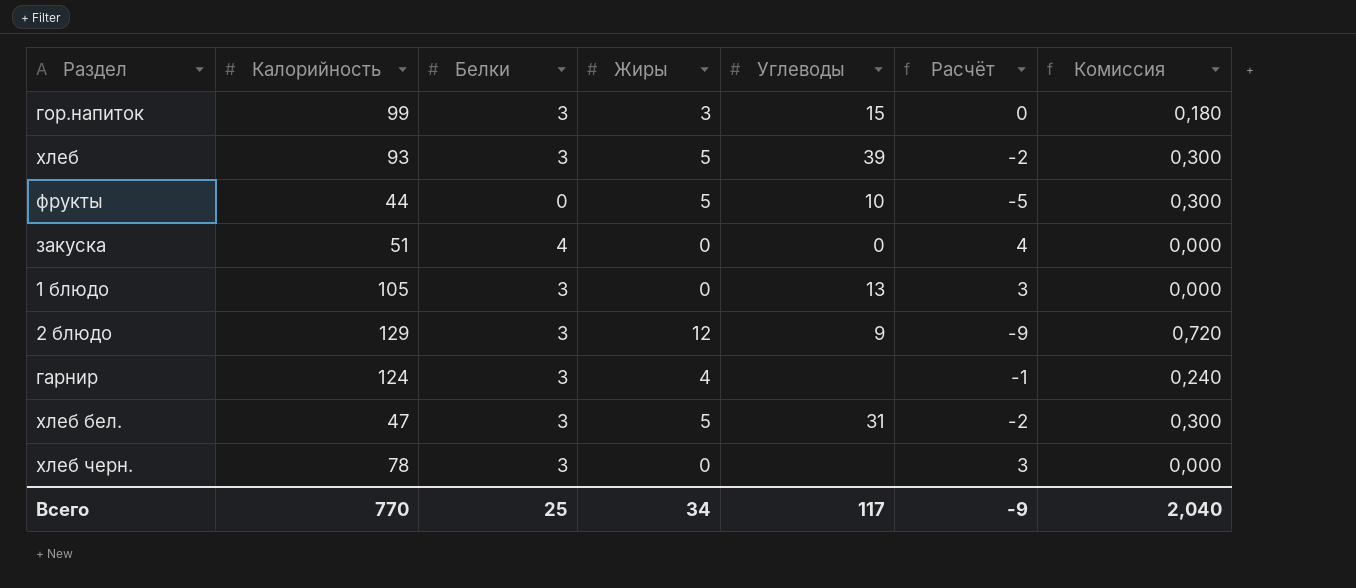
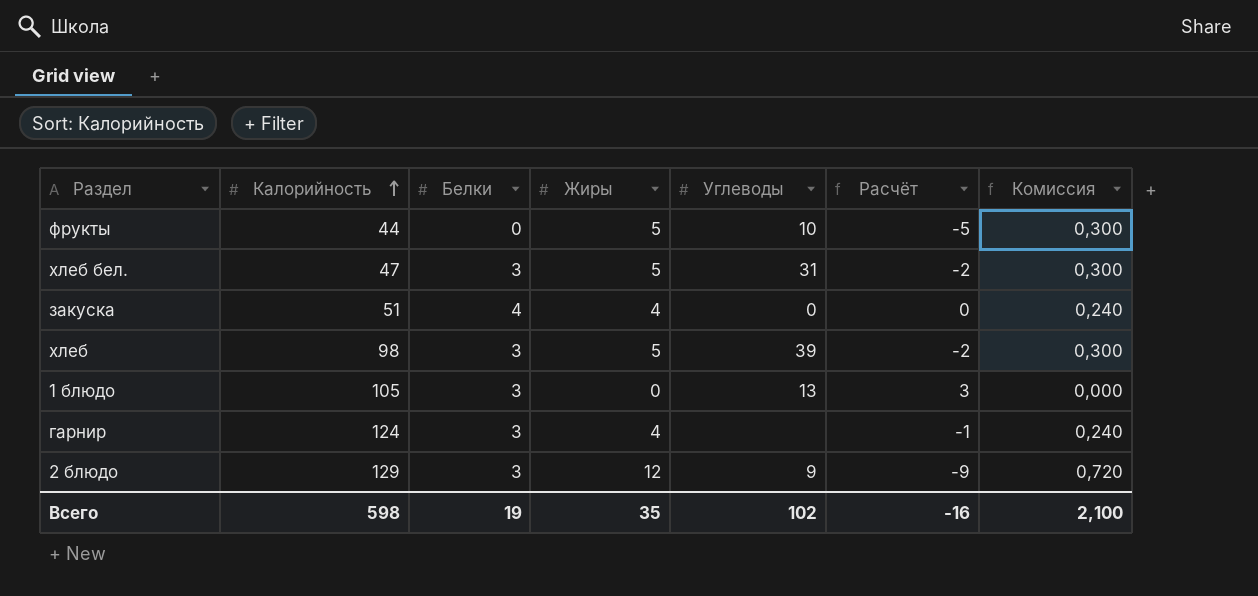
row order: none -> Калорийность ascending
row гор.напиток: 99 | 3 | 3 | 15 | 0 | 0,180 -> none
row хлеб черн.: 78 | 3 | 0 | none | 3 | 0,000 -> none
закуска | Жиры: 0 -> 4
закуска | Расчёт: 4 -> 0
закуска | Комиссия: 0,000 -> 0,240
хлеб | Калорийность: 93 -> 98
Всего | Калорийность: 770 -> 598
Всего | Белки: 25 -> 19
Всего | Жиры: 34 -> 35
Всего | Углеводы: 117 -> 102
Всего | Расчёт: -9 -> -16
Всего | Комиссия: 2,040 -> 2,100

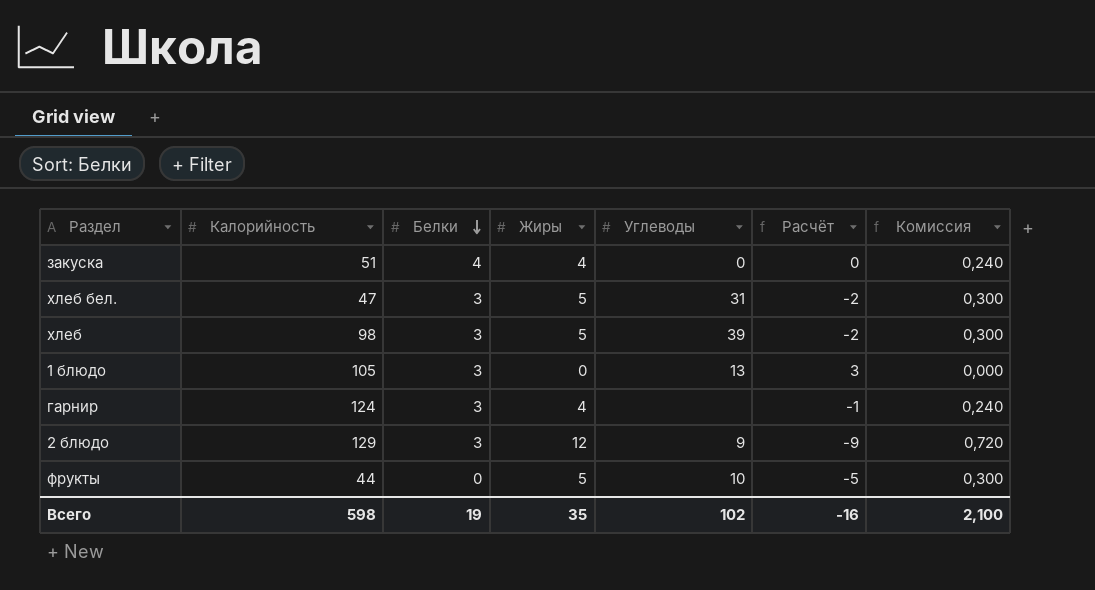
row order: Калорийность ascending -> Белки descending

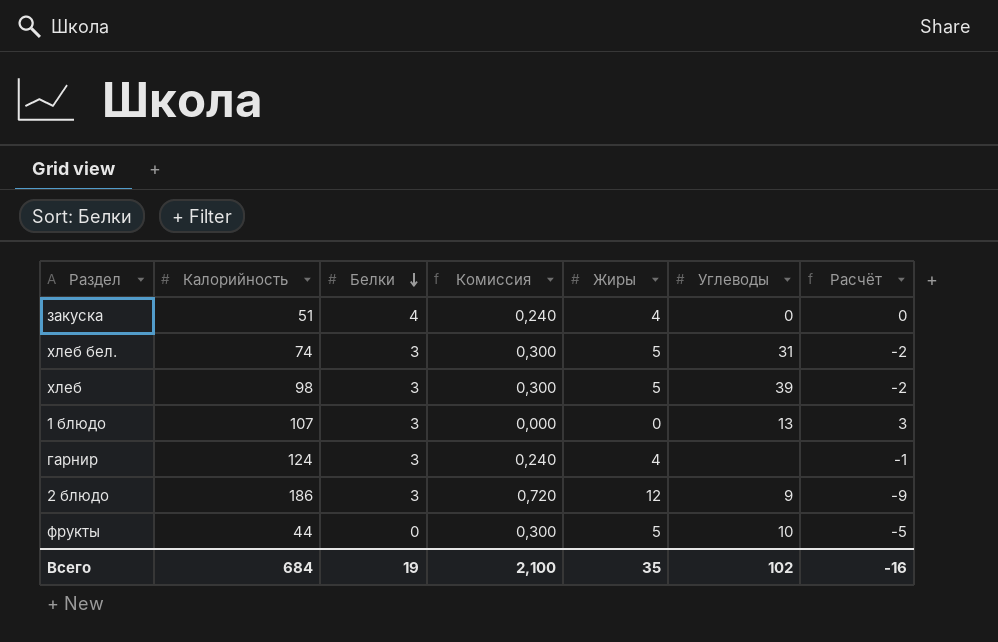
column Комиссия | position: 7 -> 4
хлеб бел. | Калорийность: 47 -> 74
1 блюдо | Калорийность: 105 -> 107
2 блюдо | Калорийность: 129 -> 186
Всего | Калорийность: 598 -> 684

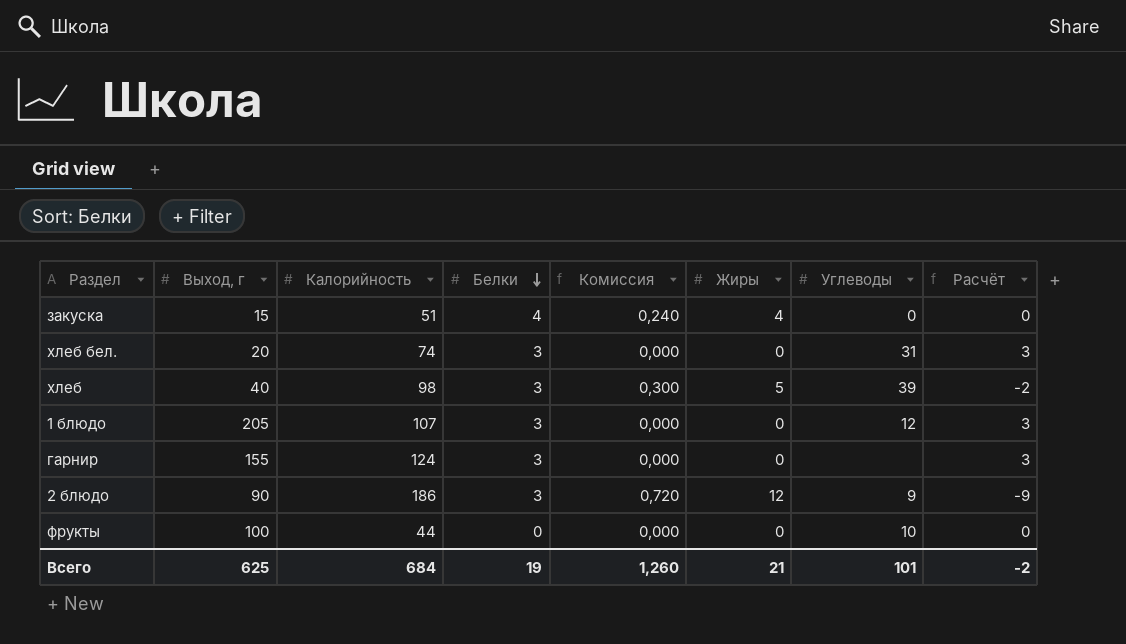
column Выход, г | position: none -> 2
хлеб бел. | Комиссия: 0,300 -> 0,000
хлеб бел. | Жиры: 5 -> 0
хлеб бел. | Расчёт: -2 -> 3
1 блюдо | Углеводы: 13 -> 12
гарнир | Комиссия: 0,240 -> 0,000
гарнир | Жиры: 4 -> 0
гарнир | Расчёт: -1 -> 3
фрукты | Комиссия: 0,300 -> 0,000
фрукты | Жиры: 5 -> 0
фрукты | Расчёт: -5 -> 0
Всего | Комиссия: 2,100 -> 1,260
Всего | Жиры: 35 -> 21
Всего | Углеводы: 102 -> 101
Всего | Расчёт: -16 -> -2

